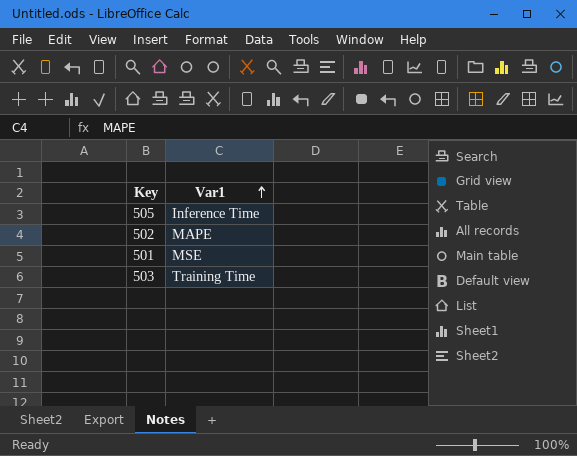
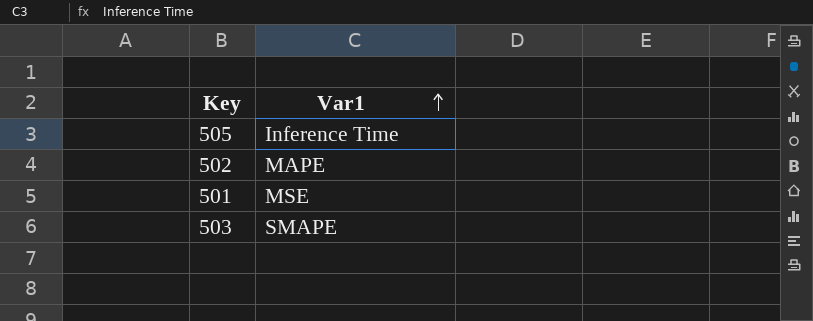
503 | Var1: Training Time -> SMAPE

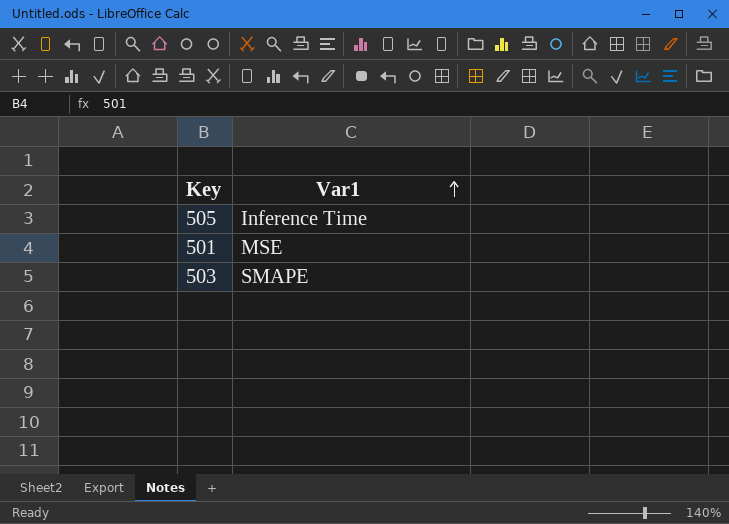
row 502: MAPE -> none

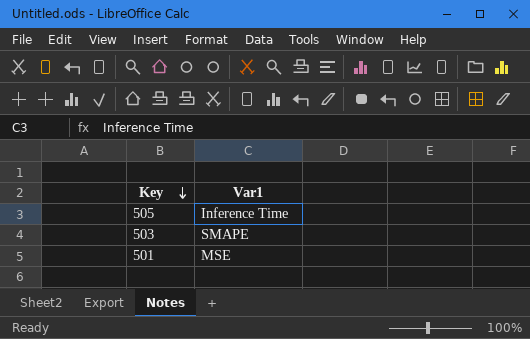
row order: Var1 ascending -> Key descending

